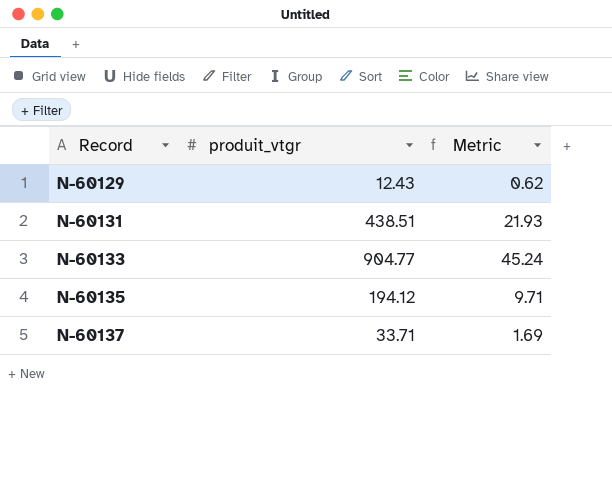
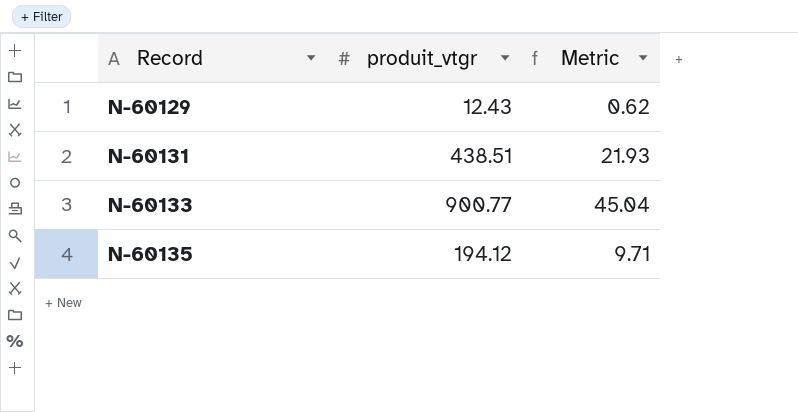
row N-60137: 33.71 | 1.69 -> none
N-60133 | produit_vtgr: 904.77 -> 900.77
N-60133 | Metric: 45.24 -> 45.04

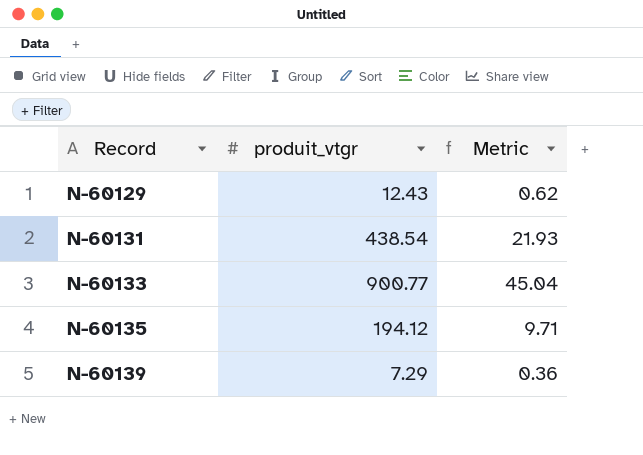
N-60131 | produit_vtgr: 438.51 -> 438.54
row N-60139: none -> 7.29 | 0.36

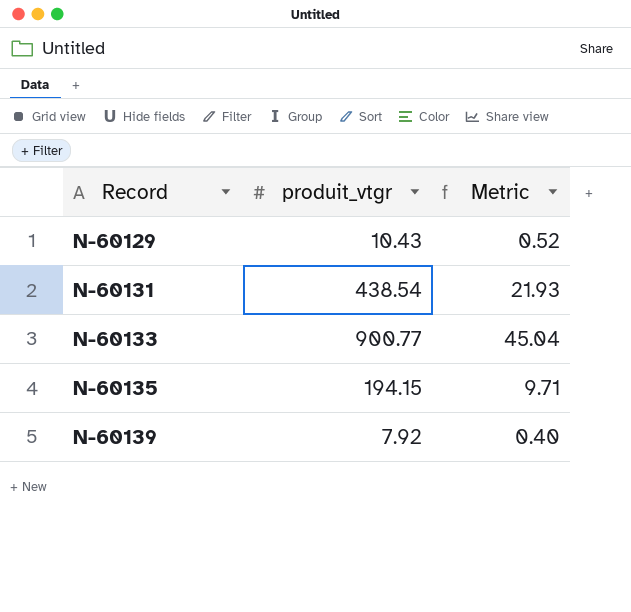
N-60129 | produit_vtgr: 12.43 -> 10.43
N-60129 | Metric: 0.62 -> 0.52
N-60135 | produit_vtgr: 194.12 -> 194.15
N-60139 | produit_vtgr: 7.29 -> 7.92
N-60139 | Metric: 0.36 -> 0.40

